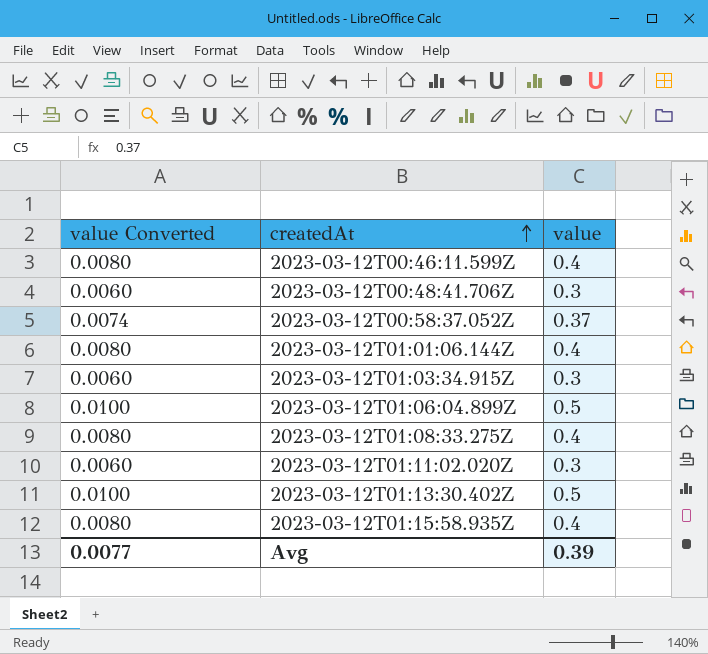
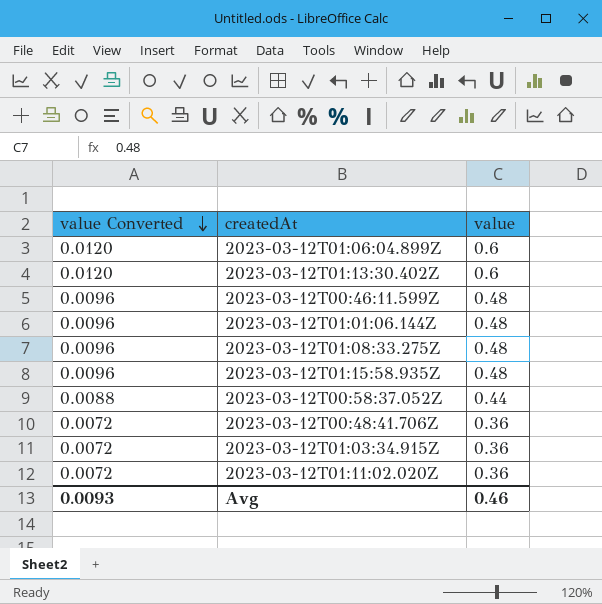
row order: createdAt ascending -> value Converted descending
2023-03-12T01:06:04.899Z | value Converted: 0.0100 -> 0.0120
2023-03-12T01:06:04.899Z | value: 0.5 -> 0.6
2023-03-12T01:13:30.402Z | value Converted: 0.0100 -> 0.0120
2023-03-12T01:13:30.402Z | value: 0.5 -> 0.6
2023-03-12T00:46:11.599Z | value Converted: 0.0080 -> 0.0096
2023-03-12T00:46:11.599Z | value: 0.4 -> 0.48
2023-03-12T01:01:06.144Z | value Converted: 0.0080 -> 0.0096
2023-03-12T01:01:06.144Z | value: 0.4 -> 0.48
2023-03-12T01:08:33.275Z | value Converted: 0.0080 -> 0.0096
2023-03-12T01:08:33.275Z | value: 0.4 -> 0.48
2023-03-12T01:15:58.935Z | value Converted: 0.0080 -> 0.0096
2023-03-12T01:15:58.935Z | value: 0.4 -> 0.48
2023-03-12T00:58:37.052Z | value Converted: 0.0074 -> 0.0088
2023-03-12T00:58:37.052Z | value: 0.37 -> 0.44
2023-03-12T00:48:41.706Z | value Converted: 0.0060 -> 0.0072
2023-03-12T00:48:41.706Z | value: 0.3 -> 0.36
2023-03-12T01:03:34.915Z | value Converted: 0.0060 -> 0.0072
2023-03-12T01:03:34.915Z | value: 0.3 -> 0.36
2023-03-12T01:11:02.020Z | value Converted: 0.0060 -> 0.0072
2023-03-12T01:11:02.020Z | value: 0.3 -> 0.36
Avg | value Converted: 0.0077 -> 0.0093
Avg | value: 0.39 -> 0.46

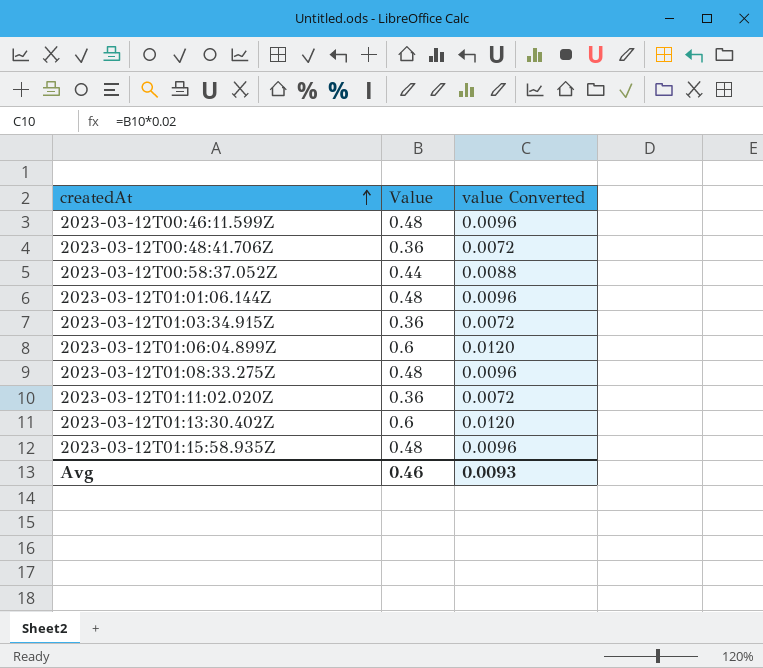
row order: value Converted descending -> createdAt ascending
column name: value -> Value
column value Converted | position: 1 -> 3

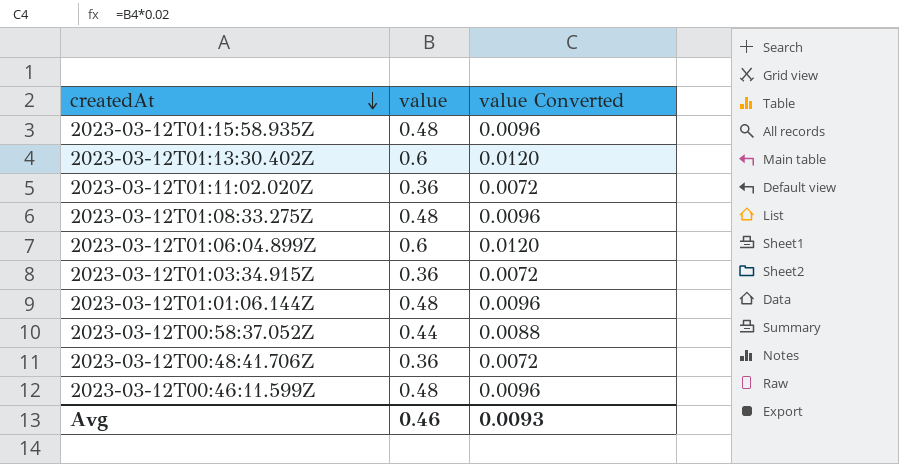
row order: createdAt ascending -> createdAt descending
column name: Value -> value

